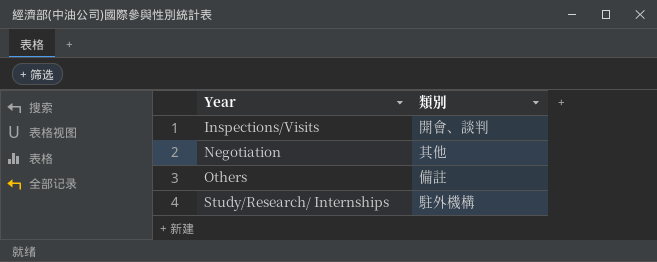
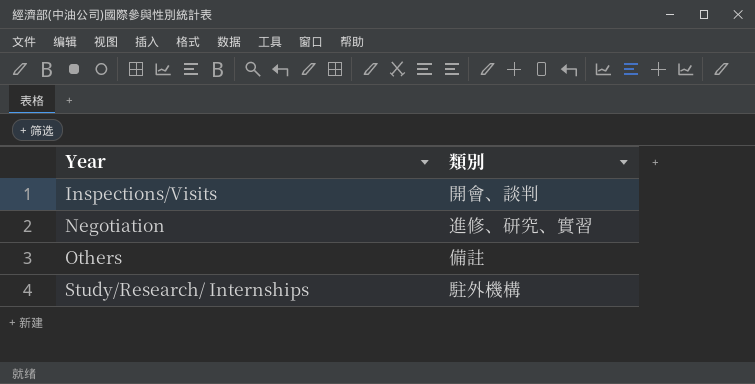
Negotiation | 類別: 其他 -> 進修、研究、實習

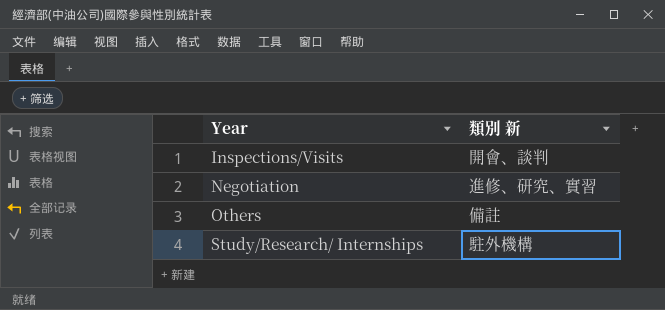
column name: 類別 -> 類別 新

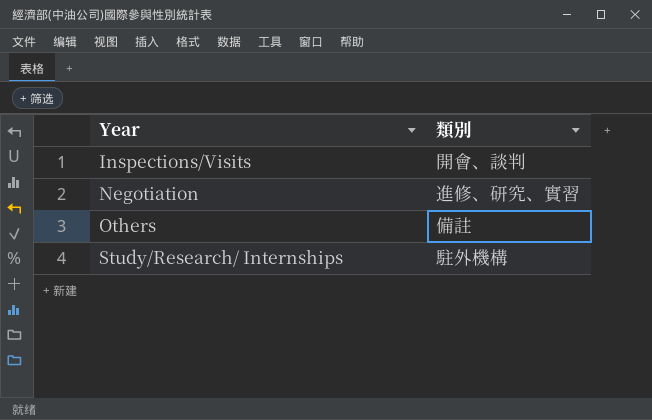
column name: 類別 新 -> 類別

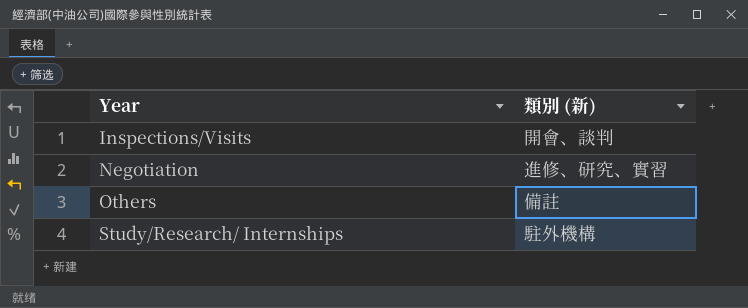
column name: 類別 -> 類別 (新)

